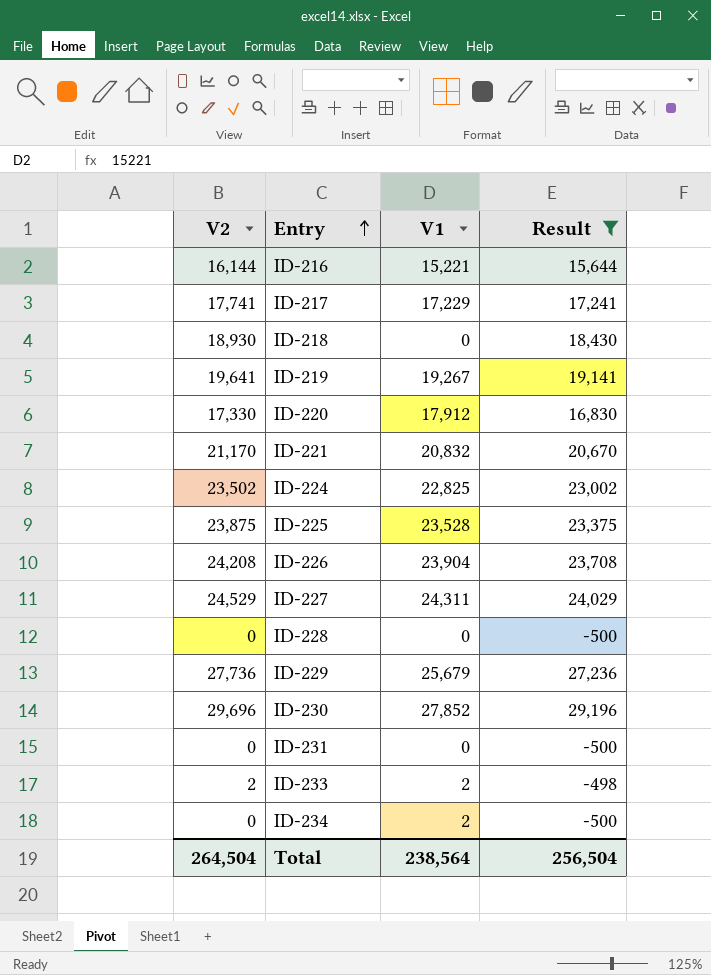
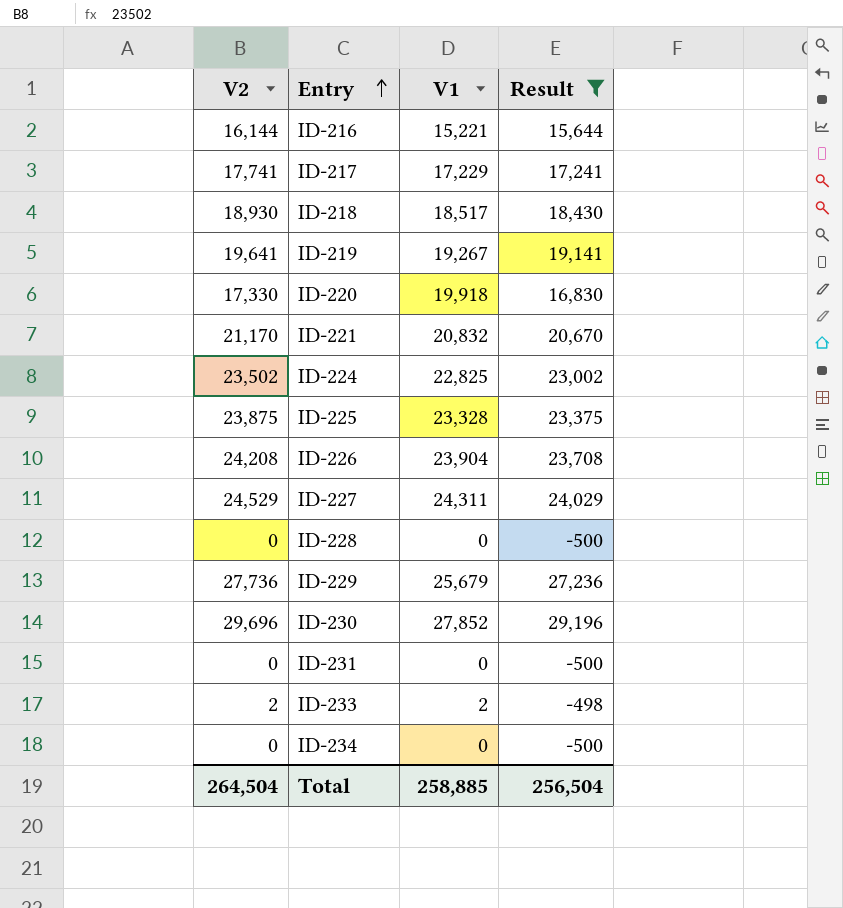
ID-218 | V1: 0 -> 18,517
ID-220 | V1: 17,912 -> 19,918
ID-225 | V1: 23,528 -> 23,328
ID-234 | V1: 2 -> 0
Total | V1: 238,564 -> 258,885

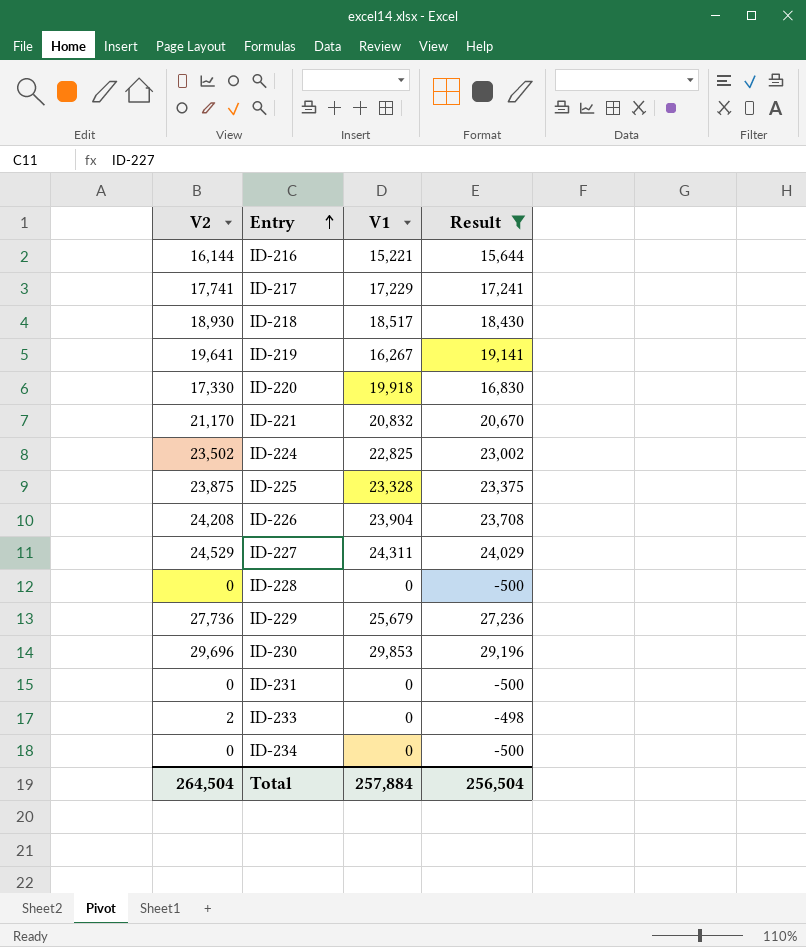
ID-219 | V1: 19,267 -> 16,267
ID-230 | V1: 27,852 -> 29,853
ID-233 | V1: 2 -> 0
Total | V1: 258,885 -> 257,884

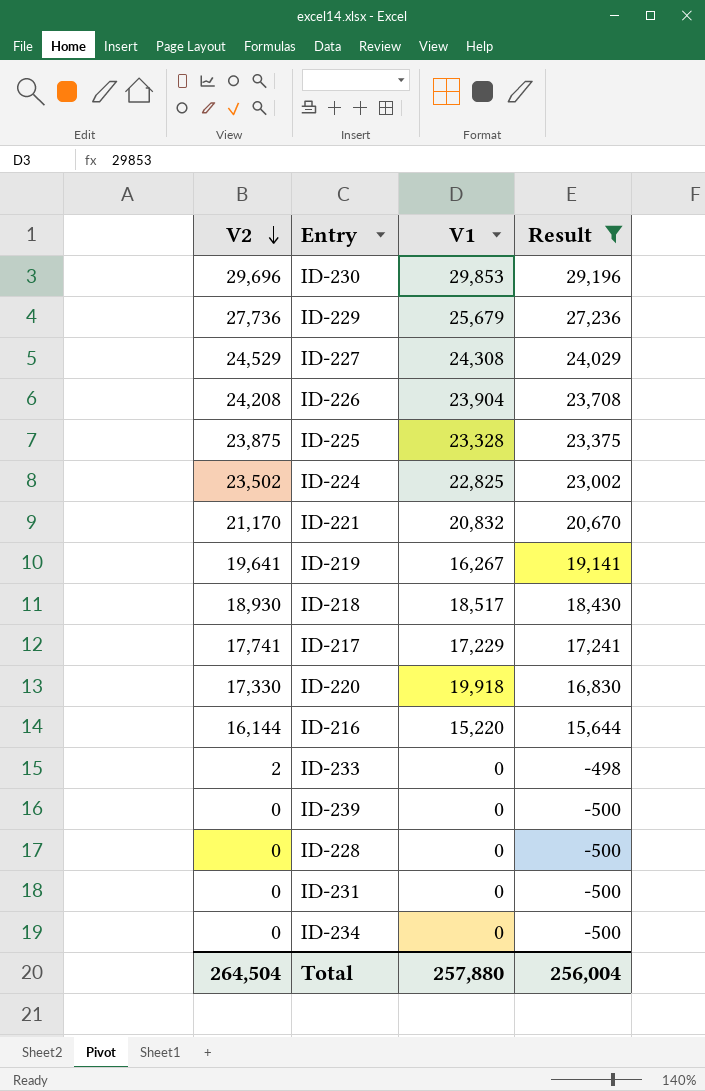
row order: Entry ascending -> V2 descending
ID-227 | V1: 24,311 -> 24,308
ID-216 | V1: 15,221 -> 15,220
row ID-239: none -> 0 | 0 | -500
Total | V1: 257,884 -> 257,880
Total | Result: 256,504 -> 256,004

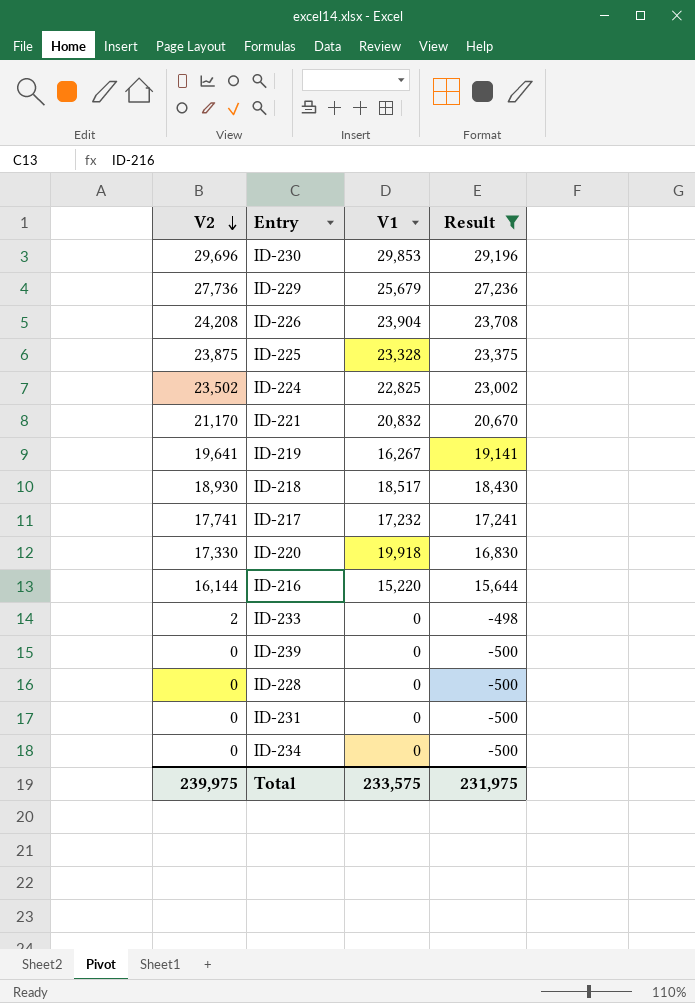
row ID-227: 24,529 | 24,308 | 24,029 -> none
ID-217 | V1: 17,229 -> 17,232
Total | V2: 264,504 -> 239,975
Total | V1: 257,880 -> 233,575
Total | Result: 256,004 -> 231,975

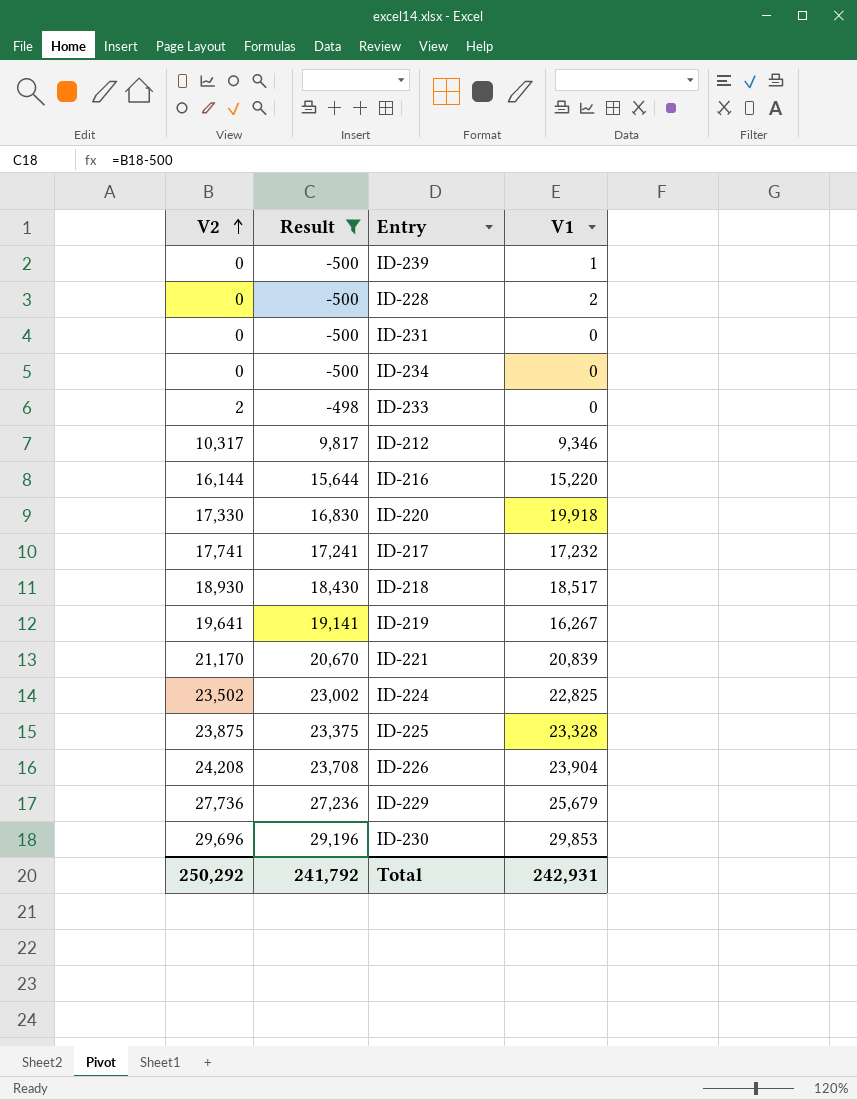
row order: V2 descending -> V2 ascending
column Result | position: 4 -> 2
ID-239 | V1: 0 -> 1
ID-228 | V1: 0 -> 2
row ID-212: none -> 10,317 | 9,817 | 9,346
ID-221 | V1: 20,832 -> 20,839
Total | V2: 239,975 -> 250,292
Total | Result: 231,975 -> 241,792
Total | V1: 233,575 -> 242,931

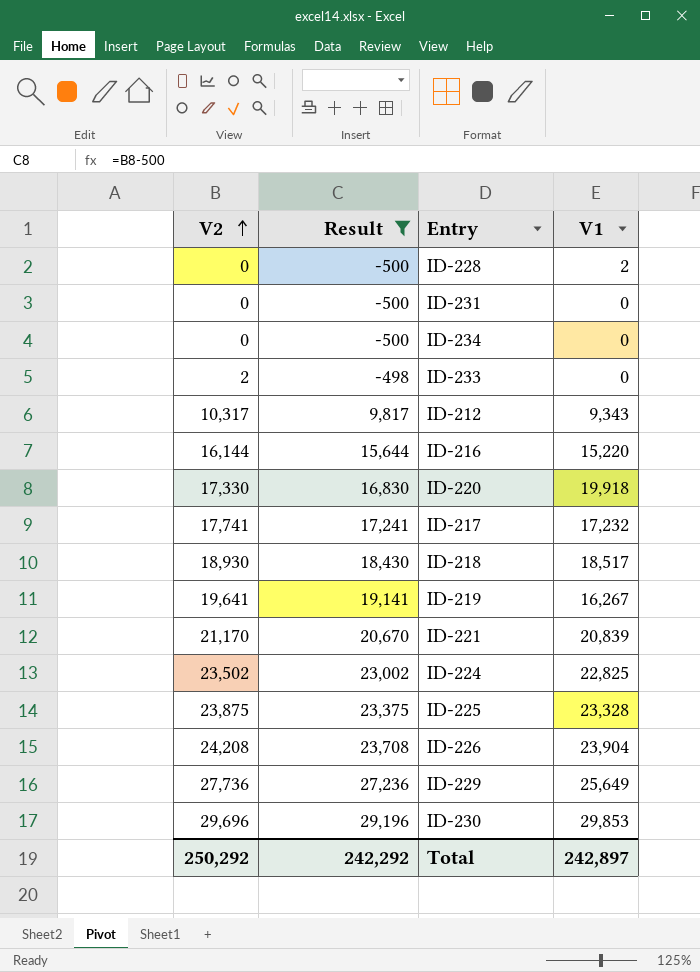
row ID-239: 0 | -500 | 1 -> none
ID-212 | V1: 9,346 -> 9,343
ID-229 | V1: 25,679 -> 25,649
Total | Result: 241,792 -> 242,292
Total | V1: 242,931 -> 242,897

